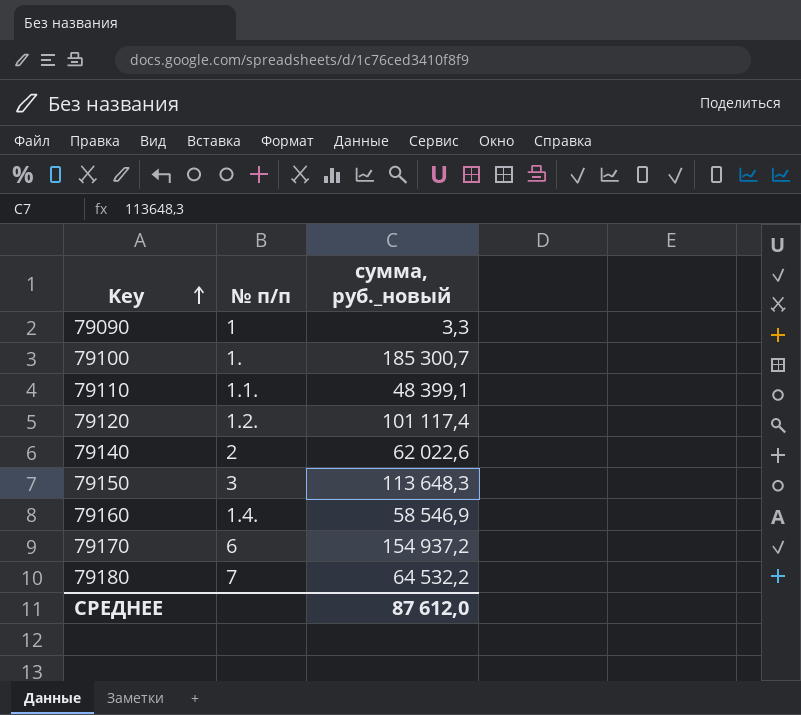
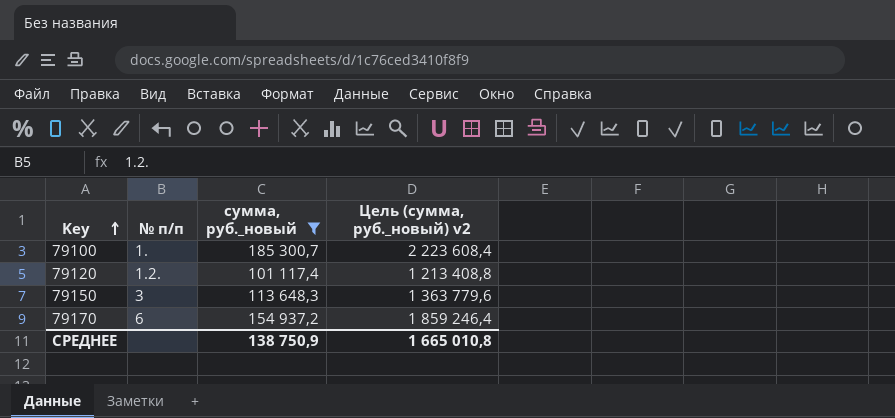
filter: none -> сумма, руб._новый >= 101 117,4
column Цель (сумма, руб._новый) v2 | formula: none -> [сумма, руб._новый] * 12
СРЕДНЕЕ | сумма, руб._новый: 87 612,0 -> 138 750,9

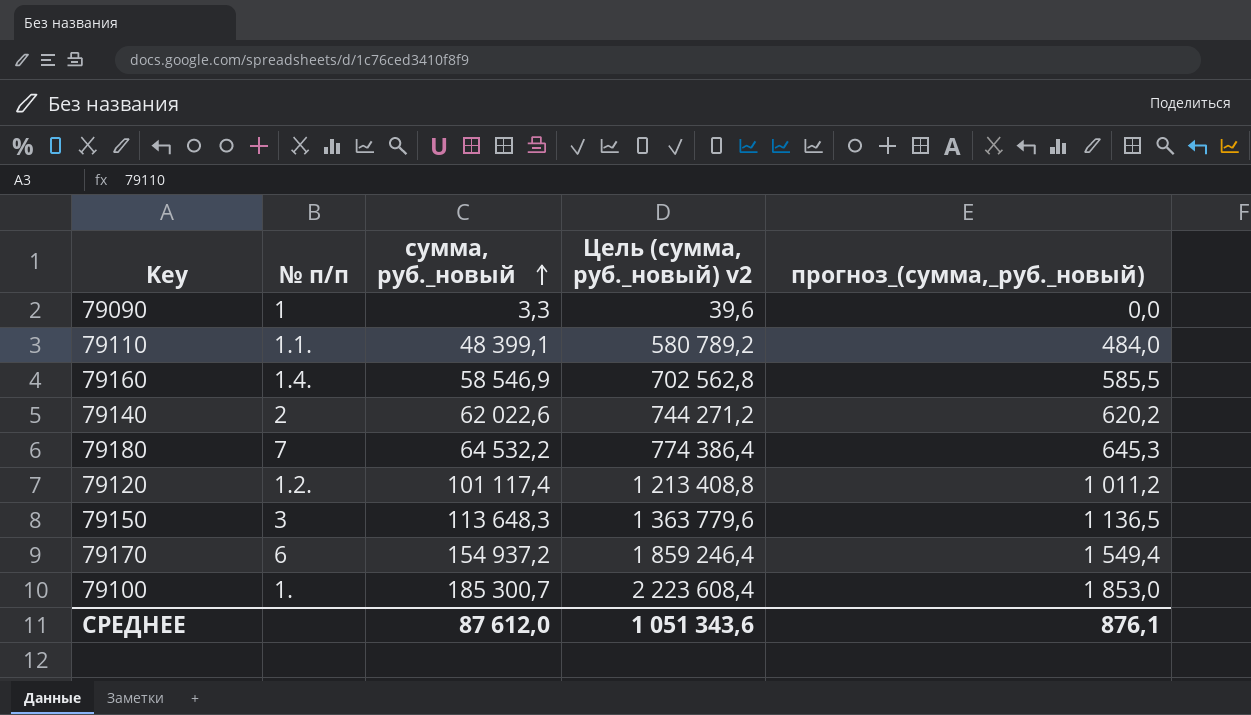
filter: сумма, руб._новый >= 101 117,4 -> none
row order: Key ascending -> сумма, руб._новый ascending
column прогноз_(сумма,_руб._новый) | formula: none -> [сумма, руб._новый] * 0,01
СРЕДНЕЕ | сумма, руб._новый: 138 750,9 -> 87 612,0
СРЕДНЕЕ | Цель (сумма, руб._новый) v2: 1 665 010,8 -> 1 051 343,6

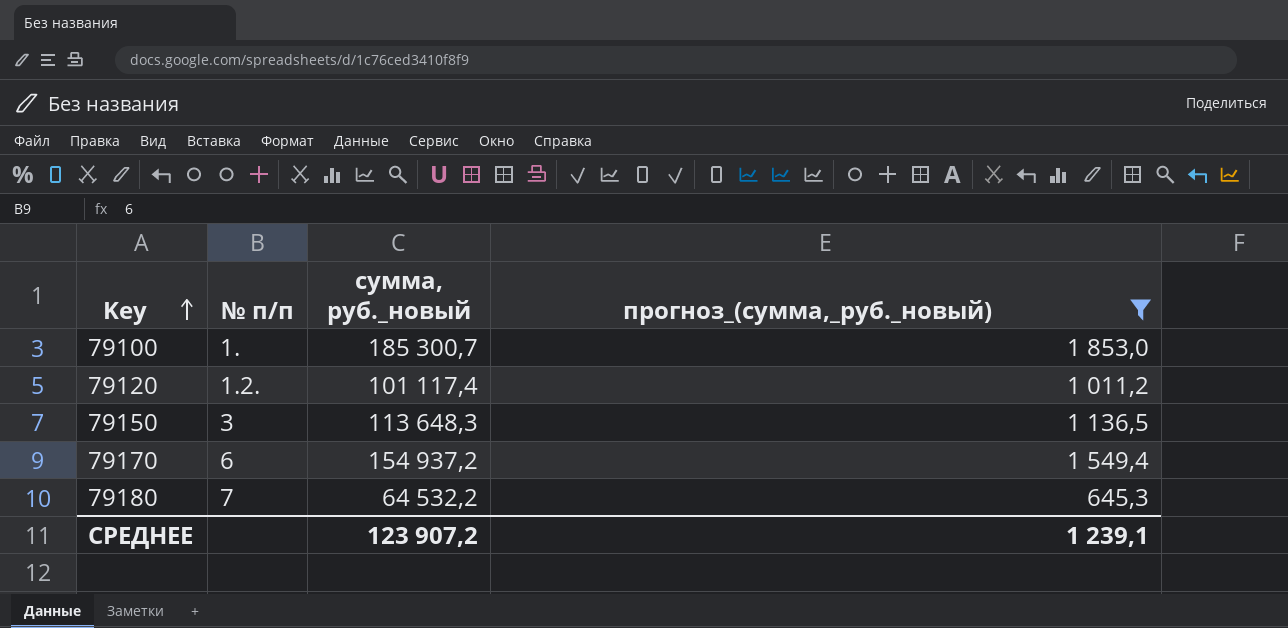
filter: none -> прогноз_(сумма,_руб._новый) >= 645,3
row order: сумма, руб._новый ascending -> Key ascending
column Цель (сумма, руб._новый) v2 | formula: [сумма, руб._новый] * 12 -> none
СРЕДНЕЕ | сумма, руб._новый: 87 612,0 -> 123 907,2
СРЕДНЕЕ | прогноз_(сумма,_руб._новый): 876,1 -> 1 239,1

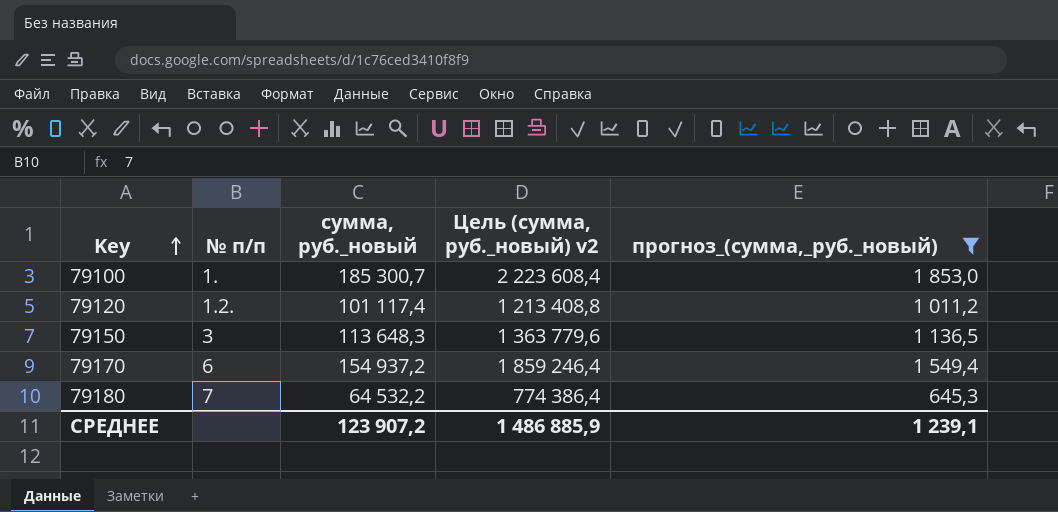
column Цель (сумма, руб._новый) v2 | formula: none -> [сумма, руб._новый] * 12

